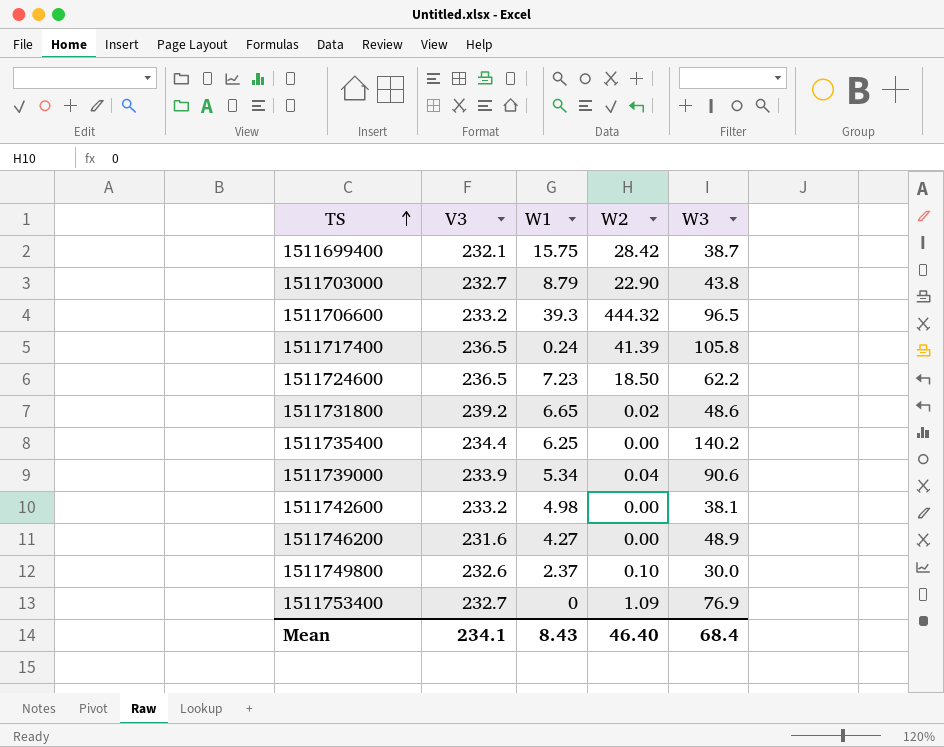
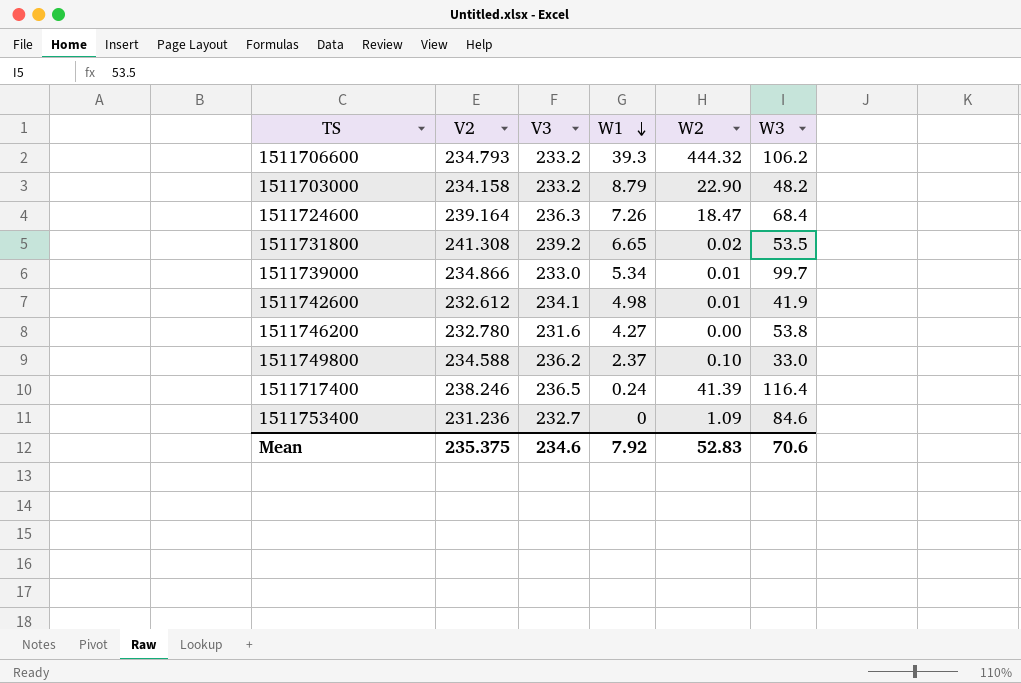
row order: TS ascending -> W1 descending
column V2 | position: none -> 2
row 1511699400: 232.1 | 15.75 | 28.42 | 38.7 -> none
row 1511735400: 234.4 | 6.25 | 0.00 | 140.2 -> none
1511706600 | W3: 96.5 -> 106.2
1511703000 | V3: 232.7 -> 233.2
1511703000 | W3: 43.8 -> 48.2
1511724600 | V3: 236.5 -> 236.3
1511724600 | W1: 7.23 -> 7.26
1511724600 | W2: 18.50 -> 18.47
1511724600 | W3: 62.2 -> 68.4
1511731800 | W3: 48.6 -> 53.5
1511739000 | V3: 233.9 -> 233.0
1511739000 | W2: 0.04 -> 0.01
1511739000 | W3: 90.6 -> 99.7
1511742600 | V3: 233.2 -> 234.1
1511742600 | W2: 0.00 -> 0.01
1511742600 | W3: 38.1 -> 41.9
1511746200 | W3: 48.9 -> 53.8
1511749800 | V3: 232.6 -> 236.2
1511749800 | W3: 30.0 -> 33.0
1511717400 | W3: 105.8 -> 116.4
1511753400 | W3: 76.9 -> 84.6
Mean | V3: 234.1 -> 234.6
Mean | W1: 8.43 -> 7.92
Mean | W2: 46.40 -> 52.83
Mean | W3: 68.4 -> 70.6

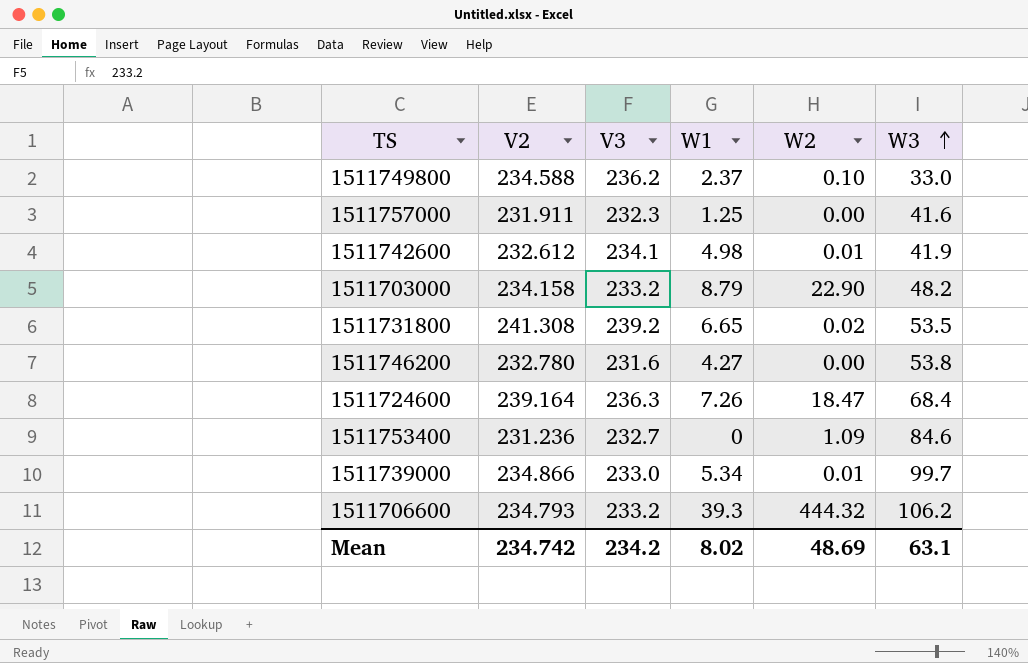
row order: W1 descending -> W3 ascending
row 1511717400: 238.246 | 236.5 | 0.24 | 41.39 | 116.4 -> none
row 1511757000: none -> 231.911 | 232.3 | 1.25 | 0.00 | 41.6
Mean | V2: 235.375 -> 234.742
Mean | V3: 234.6 -> 234.2
Mean | W1: 7.92 -> 8.02
Mean | W2: 52.83 -> 48.69
Mean | W3: 70.6 -> 63.1

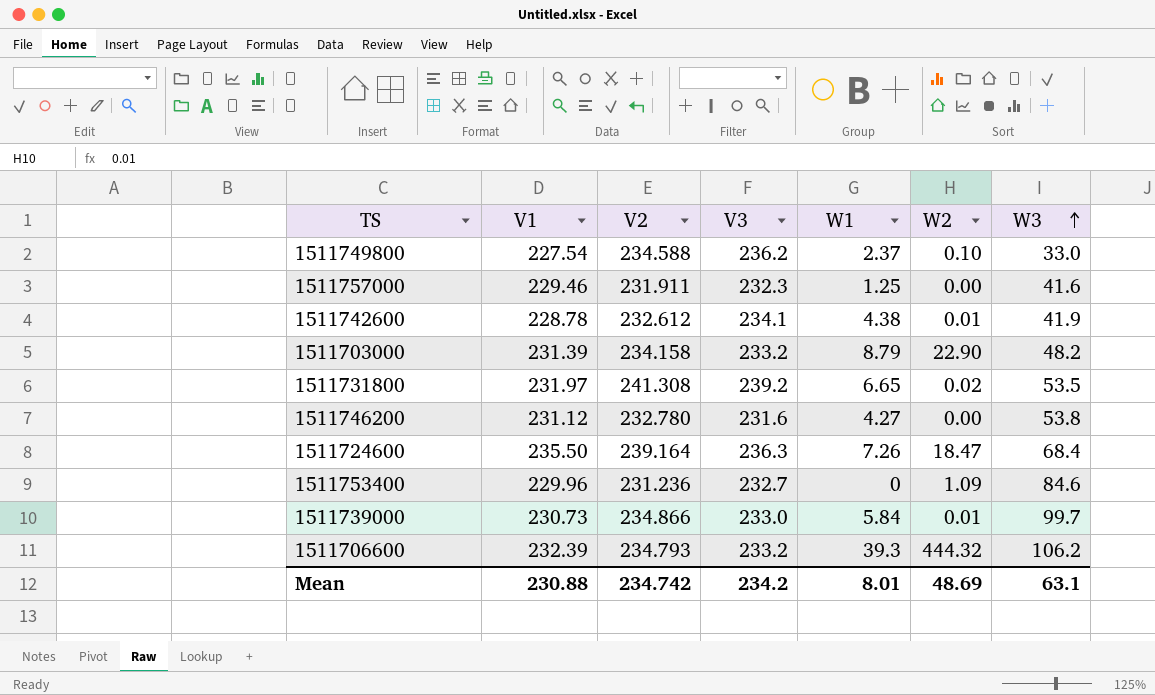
column V1 | position: none -> 2
1511742600 | W1: 4.98 -> 4.38
1511739000 | W1: 5.34 -> 5.84
Mean | W1: 8.02 -> 8.01

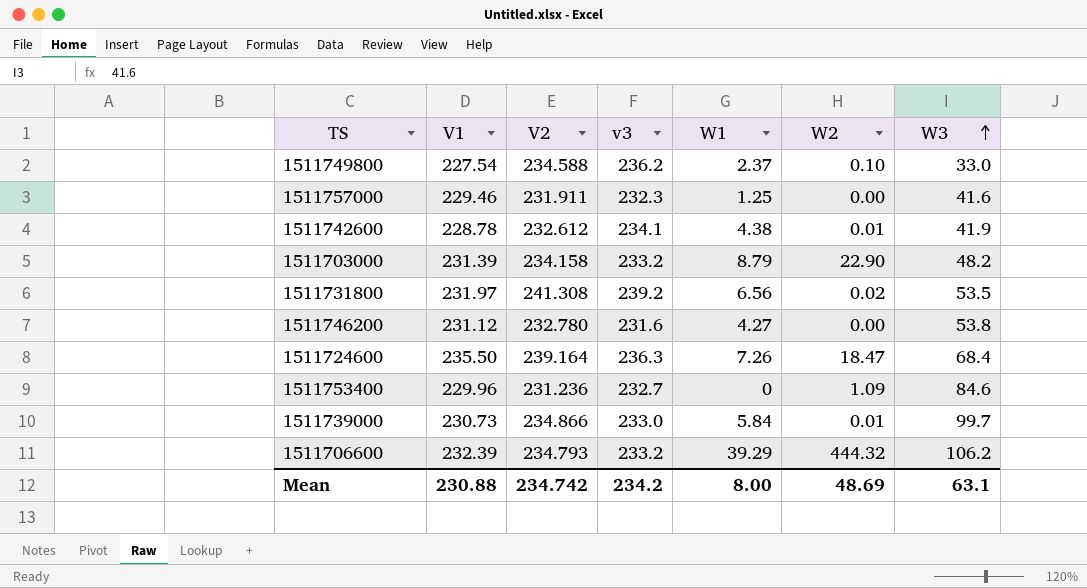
column name: V3 -> v3
1511731800 | W1: 6.65 -> 6.56
1511706600 | W1: 39.3 -> 39.29
Mean | W1: 8.01 -> 8.00

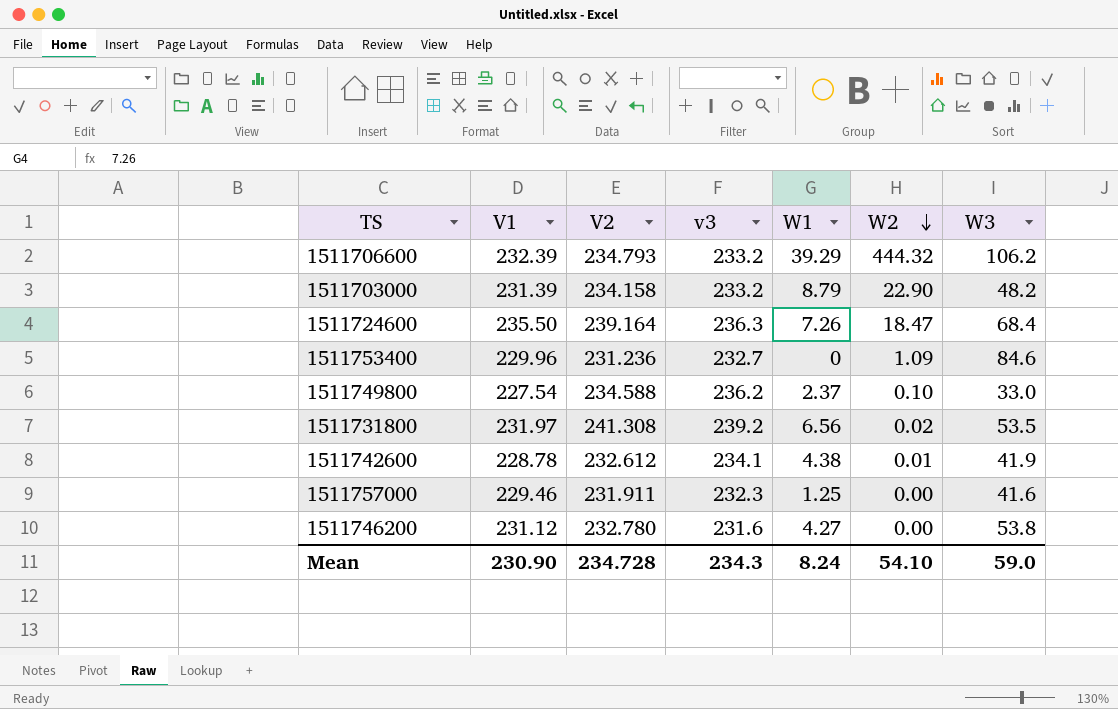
row order: W3 ascending -> W2 descending
row 1511739000: 230.73 | 234.866 | 233.0 | 5.84 | 0.01 | 99.7 -> none
Mean | V1: 230.88 -> 230.90
Mean | V2: 234.742 -> 234.728
Mean | v3: 234.2 -> 234.3
Mean | W1: 8.00 -> 8.24
Mean | W2: 48.69 -> 54.10
Mean | W3: 63.1 -> 59.0

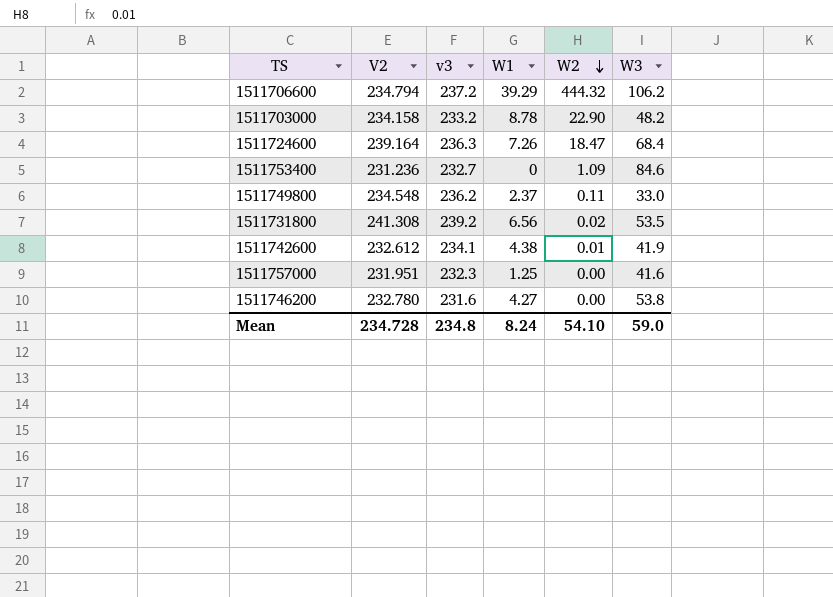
column V1 | position: 2 -> none
1511706600 | V2: 234.793 -> 234.794
1511706600 | v3: 233.2 -> 237.2
1511703000 | W1: 8.79 -> 8.78
1511749800 | V2: 234.588 -> 234.548
1511749800 | W2: 0.10 -> 0.11
1511757000 | V2: 231.911 -> 231.951
Mean | v3: 234.3 -> 234.8

